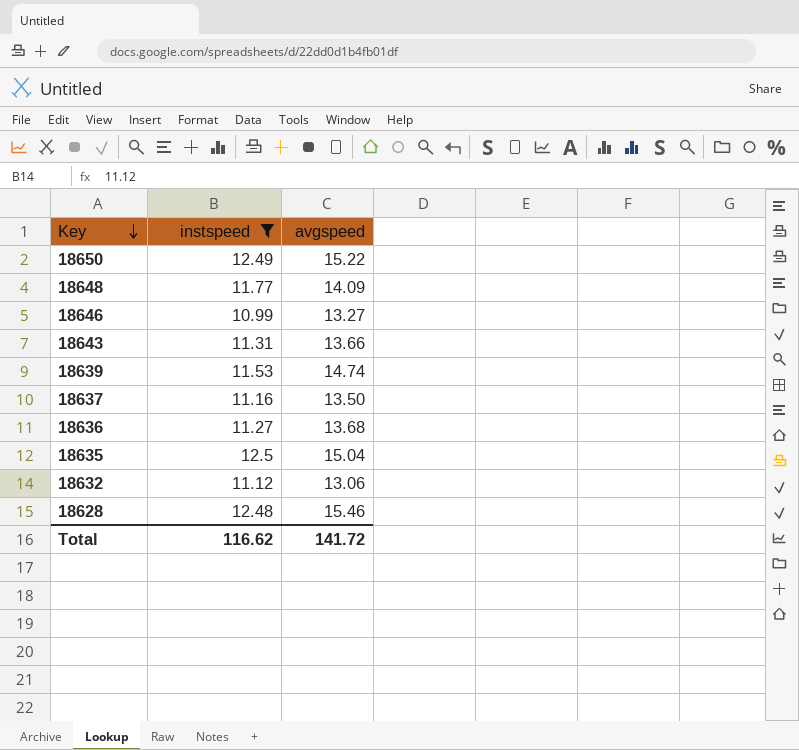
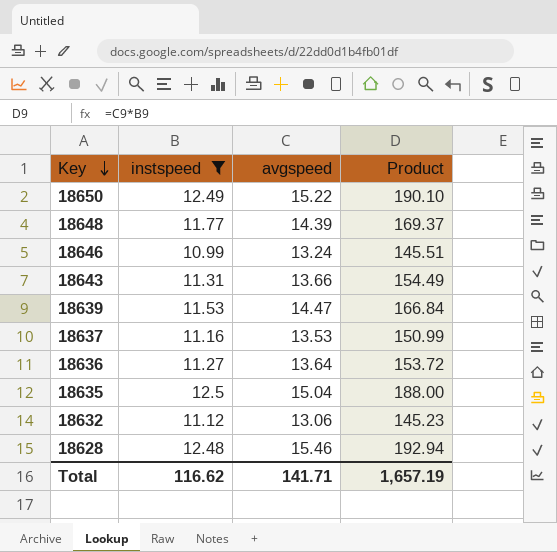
column Product | formula: none -> [instspeed] * [avgspeed]
18648 | avgspeed: 14.09 -> 14.39
18646 | avgspeed: 13.27 -> 13.24
18639 | avgspeed: 14.74 -> 14.47
18637 | avgspeed: 13.50 -> 13.53
18636 | avgspeed: 13.68 -> 13.64
Total | avgspeed: 141.72 -> 141.71

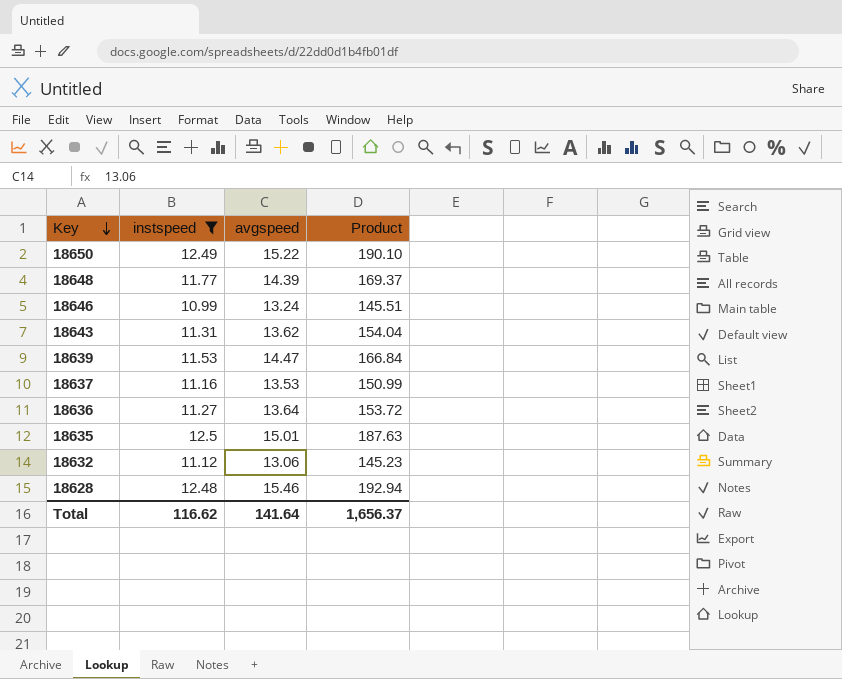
18643 | avgspeed: 13.66 -> 13.62
18643 | Product: 154.49 -> 154.04
18635 | avgspeed: 15.04 -> 15.01
18635 | Product: 188.00 -> 187.63
Total | avgspeed: 141.71 -> 141.64
Total | Product: 1,657.19 -> 1,656.37

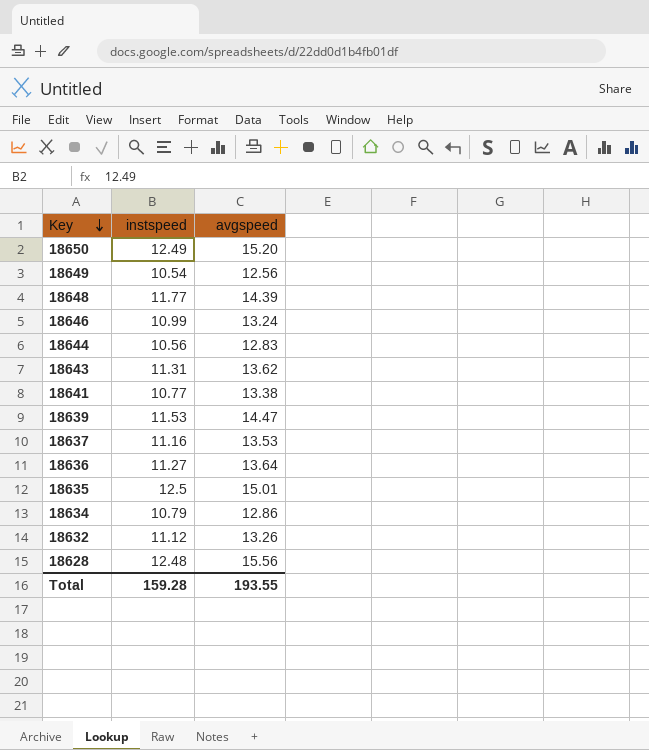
filter: instspeed >= 10.99 -> none
column Product | formula: [instspeed] * [avgspeed] -> none
18650 | avgspeed: 15.22 -> 15.20
18632 | avgspeed: 13.06 -> 13.26
18628 | avgspeed: 15.46 -> 15.56
Total | instspeed: 116.62 -> 159.28
Total | avgspeed: 141.64 -> 193.55

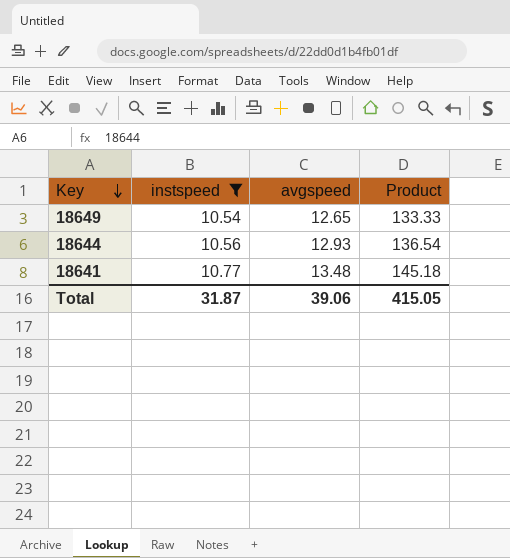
filter: none -> instspeed <= 10.77
column Product | formula: none -> [instspeed] * [avgspeed]
18649 | avgspeed: 12.56 -> 12.65
18644 | avgspeed: 12.83 -> 12.93
18641 | avgspeed: 13.38 -> 13.48
Total | instspeed: 159.28 -> 31.87
Total | avgspeed: 193.55 -> 39.06

